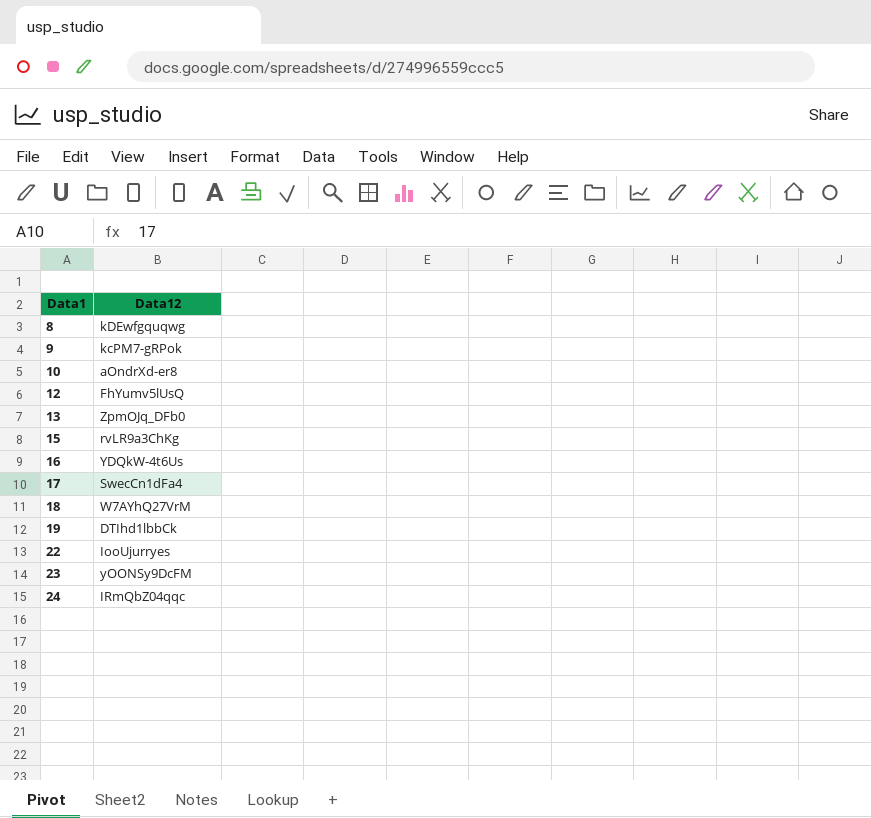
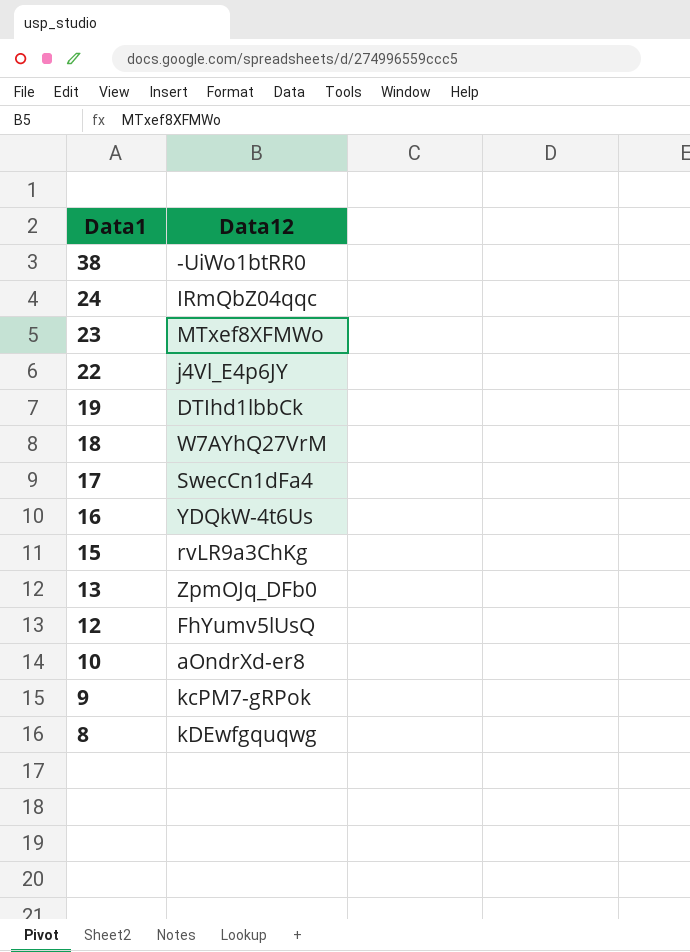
row order: Data1 ascending -> Data1 descending
row 38: none -> -UiWo1btRR0
23 | Data12: yOONSy9DcFM -> MTxef8XFMWo
22 | Data12: IooUjurryes -> j4Vl_E4p6JY

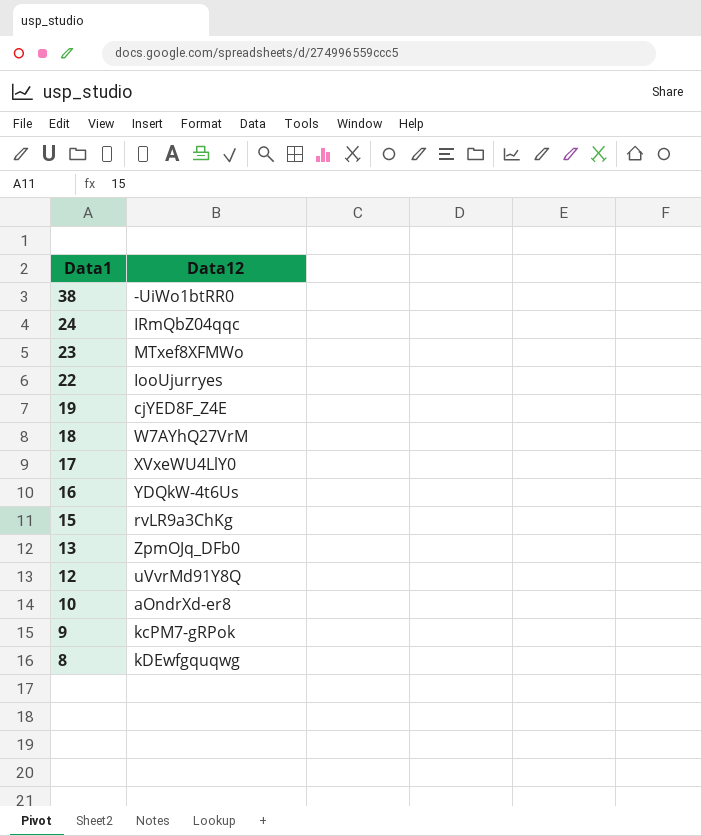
22 | Data12: j4Vl_E4p6JY -> IooUjurryes
19 | Data12: DTIhd1lbbCk -> cjYED8F_Z4E
17 | Data12: SwecCn1dFa4 -> XVxeWU4LlY0
12 | Data12: FhYumv5lUsQ -> uVvrMd91Y8Q

